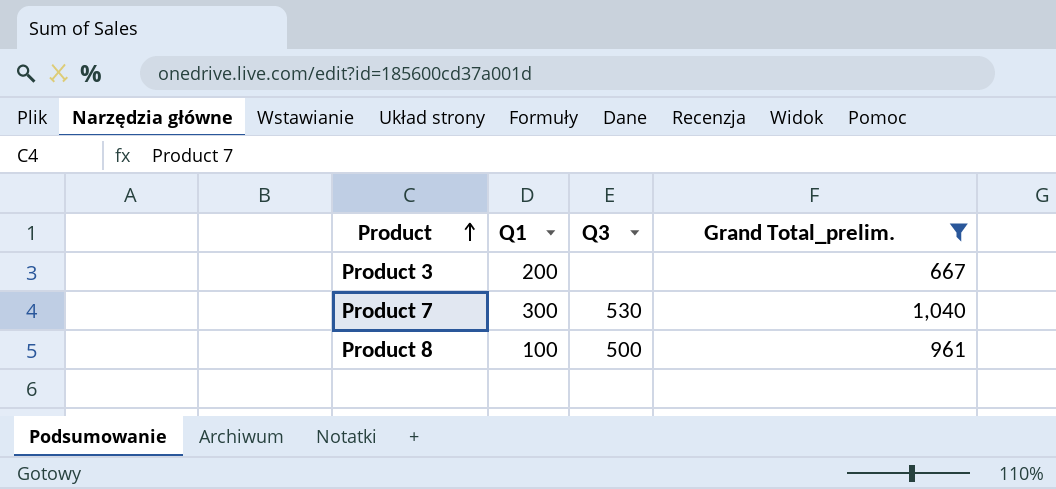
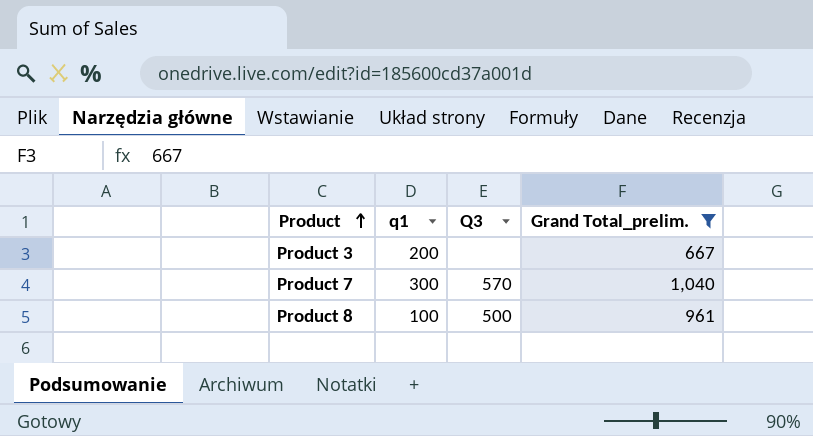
column name: Q1 -> q1
Product 7 | Q3: 530 -> 570

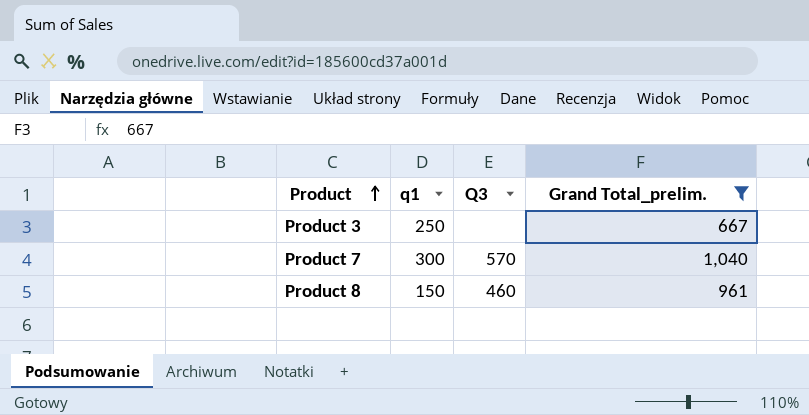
Product 3 | q1: 200 -> 250
Product 8 | q1: 100 -> 150
Product 8 | Q3: 500 -> 460

